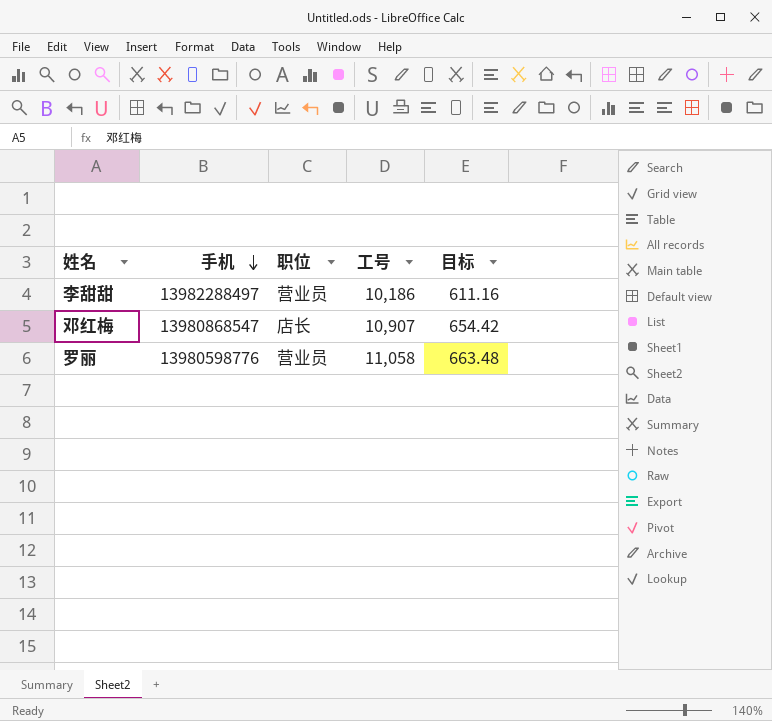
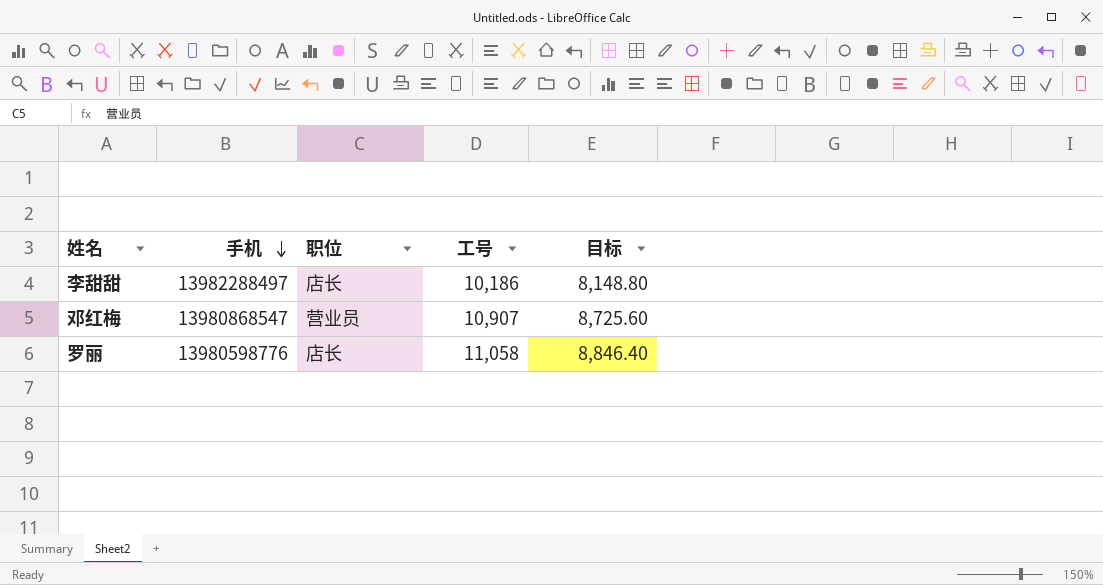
column 目标 | formula: [工号] * 0.06 -> [工号] * 0.8
李甜甜 | 职位: 营业员 -> 店长
邓红梅 | 职位: 店长 -> 营业员
罗丽 | 职位: 营业员 -> 店长

